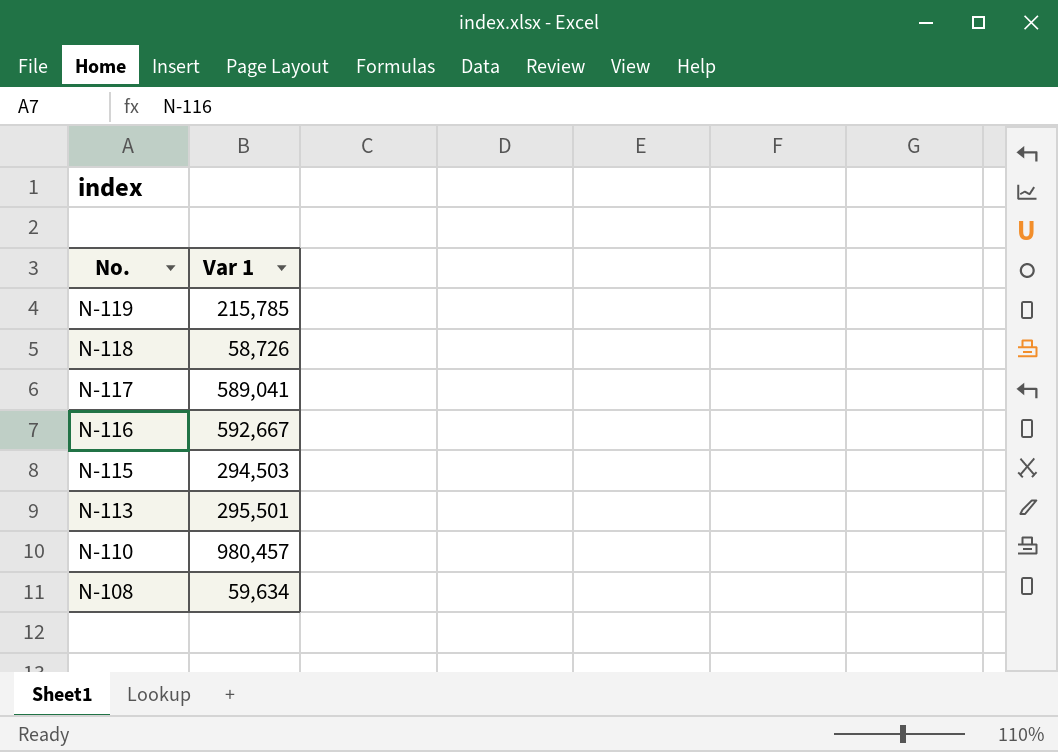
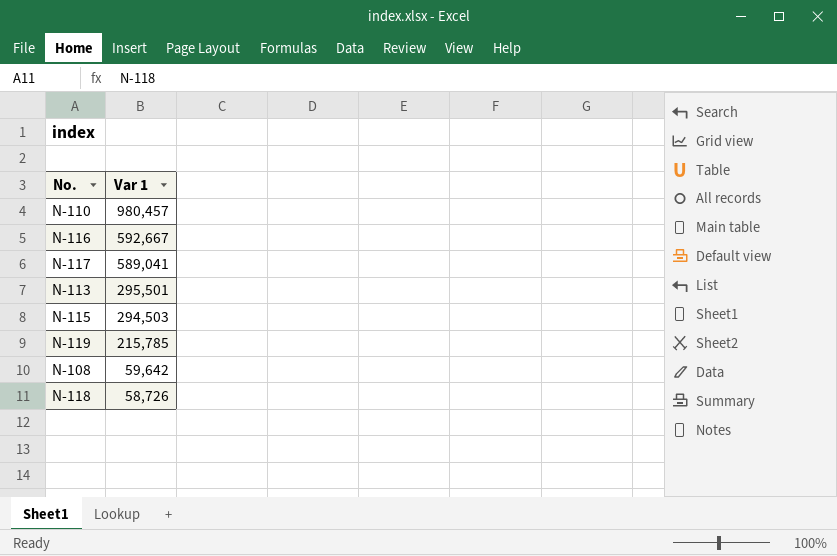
row order: No. descending -> Var 1 descending
N-108 | Var 1: 59,634 -> 59,642

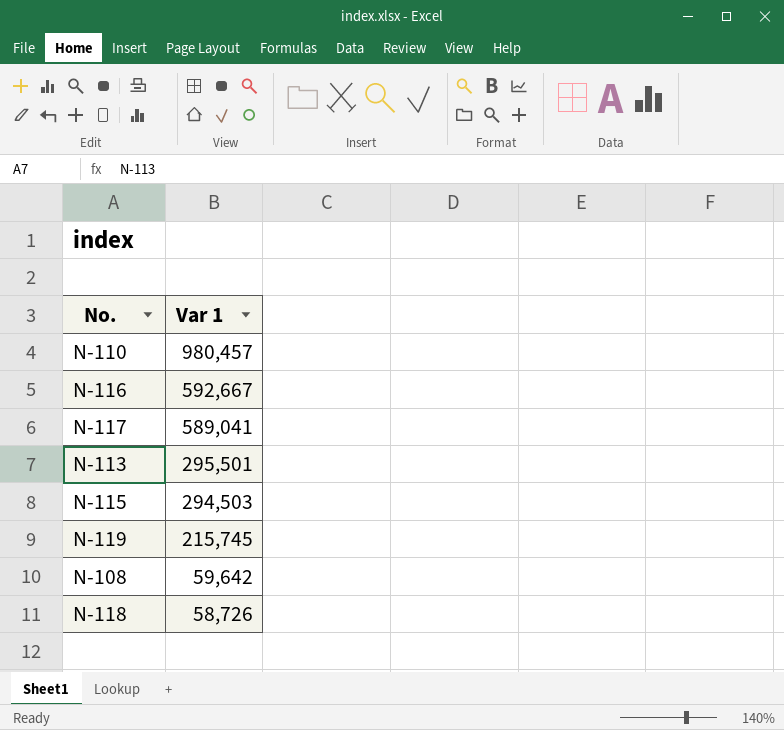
N-119 | Var 1: 215,785 -> 215,745

